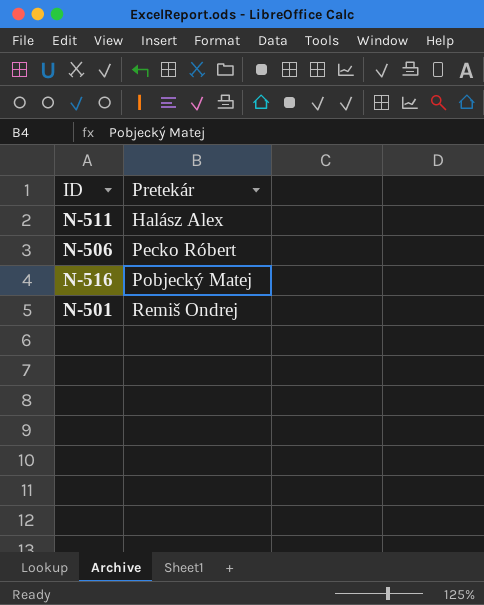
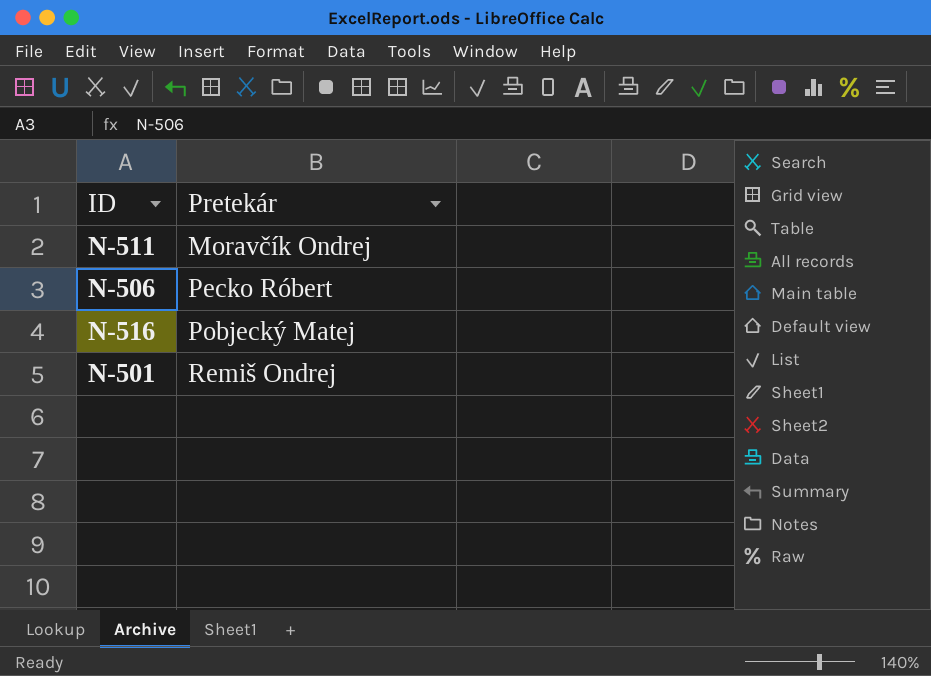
N-511 | Pretekár: Halász Alex -> Moravčík Ondrej

